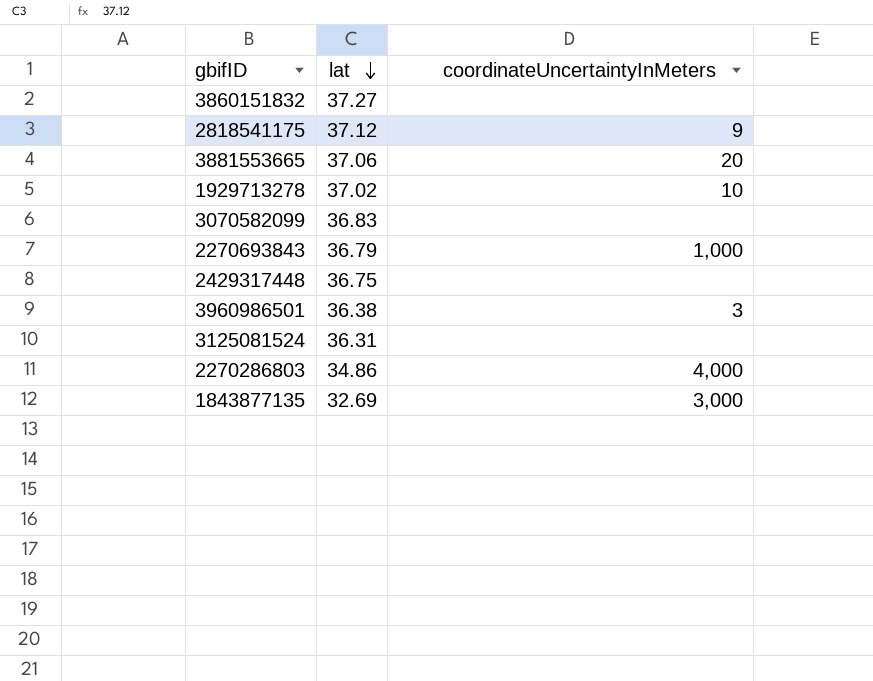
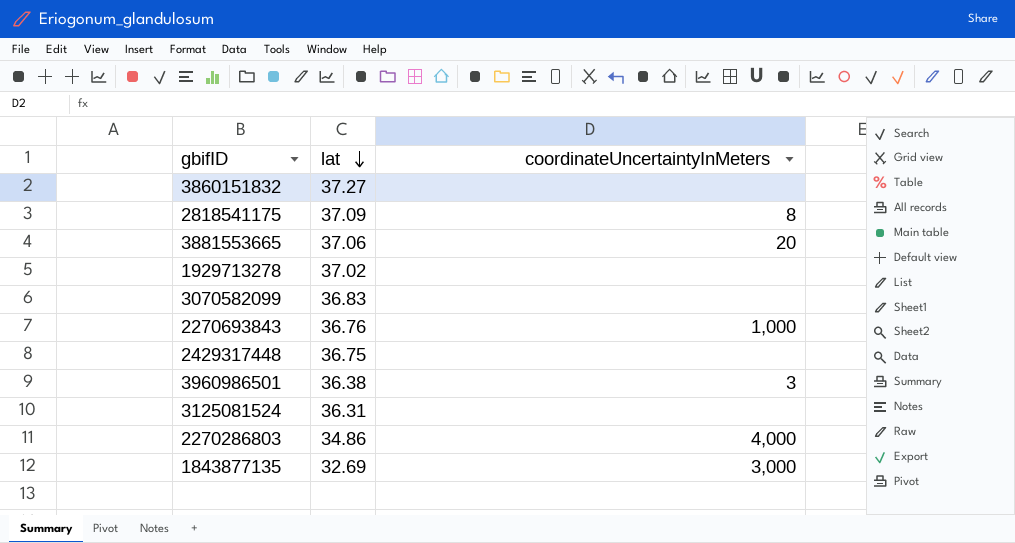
2818541175 | lat: 37.12 -> 37.09
2818541175 | coordinateUncertaintyInMeters: 9 -> 8
1929713278 | coordinateUncertaintyInMeters: 10 -> none
2270693843 | lat: 36.79 -> 36.76

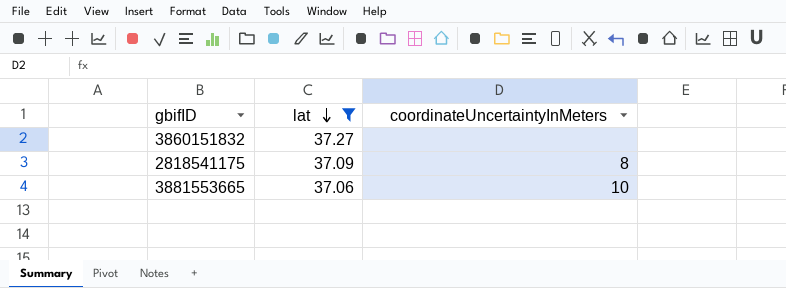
filter: none -> lat >= 37.06
3881553665 | coordinateUncertaintyInMeters: 20 -> 10

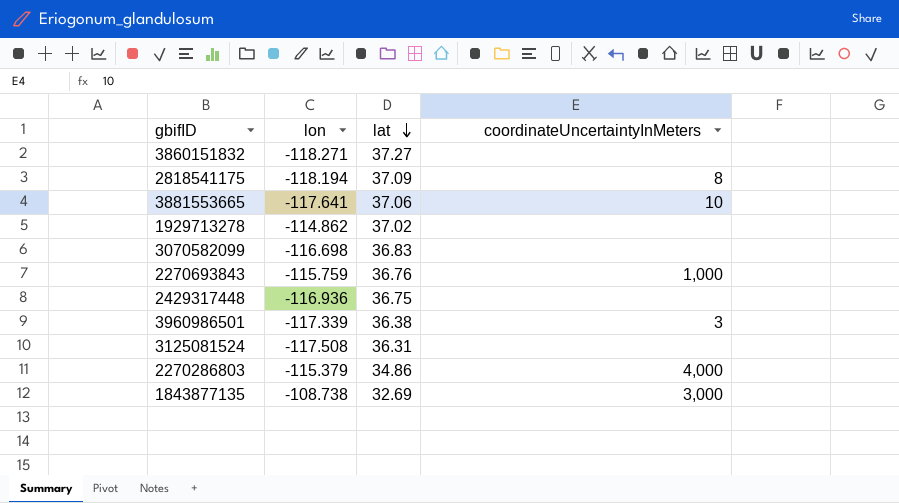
filter: lat >= 37.06 -> none
column lon | position: none -> 2

